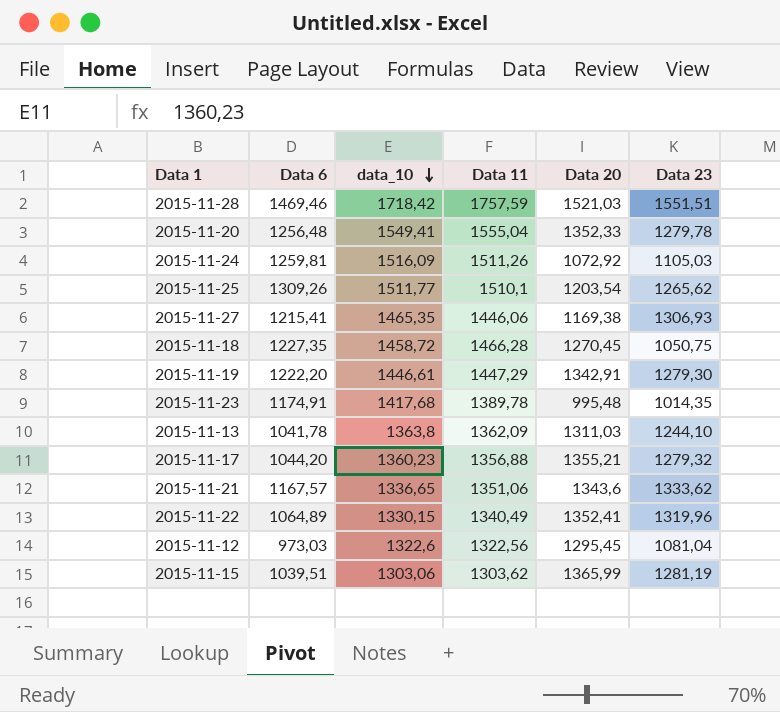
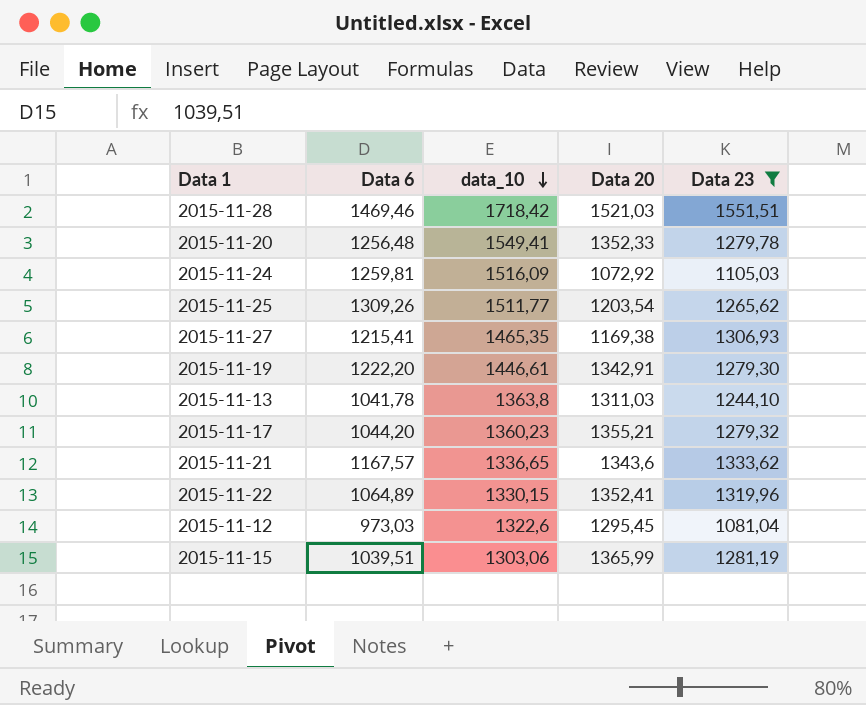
filter: none -> Data 23 >= 1081,04
column Data 11 | position: 4 -> none

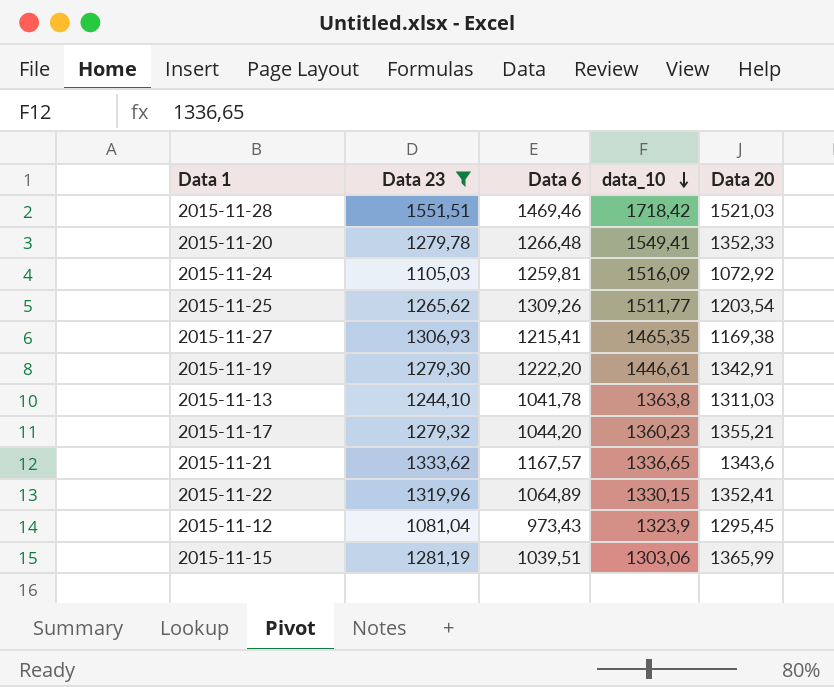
column Data 23 | position: 5 -> 2
2015-11-20 | Data 6: 1256,48 -> 1266,48
2015-11-12 | Data 6: 973,03 -> 973,43
2015-11-12 | data_10: 1322,6 -> 1323,9

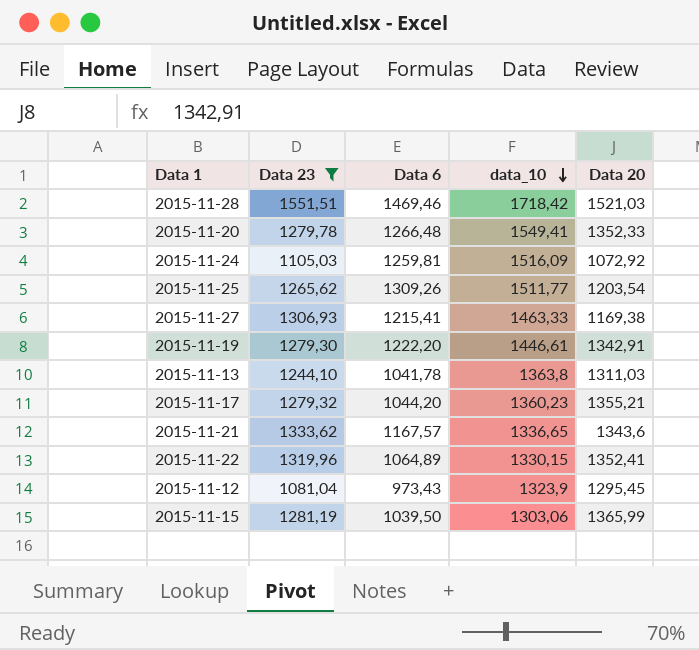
2015-11-27 | data_10: 1465,35 -> 1463,33
2015-11-15 | Data 6: 1039,51 -> 1039,50

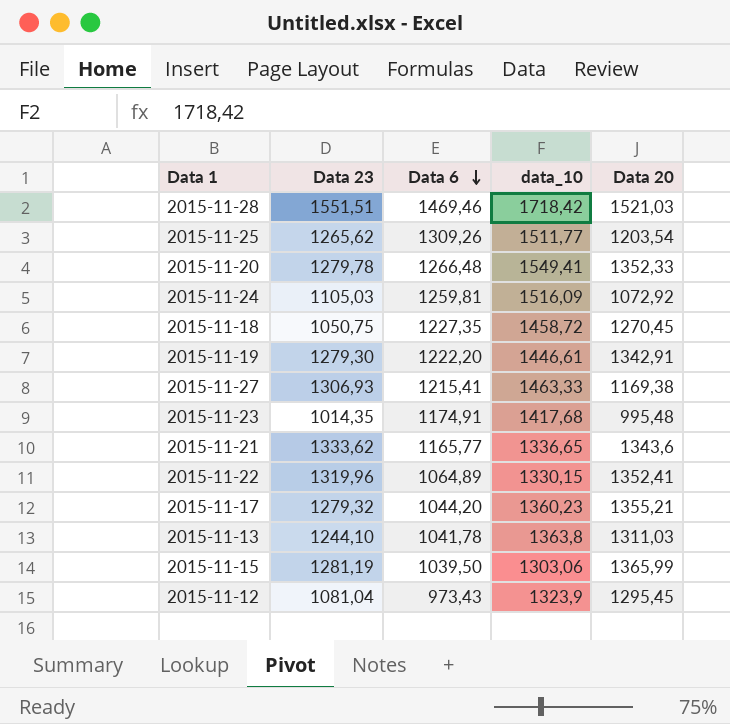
filter: Data 23 >= 1081,04 -> none
row order: data_10 descending -> Data 6 descending
2015-11-21 | Data 6: 1167,57 -> 1165,77

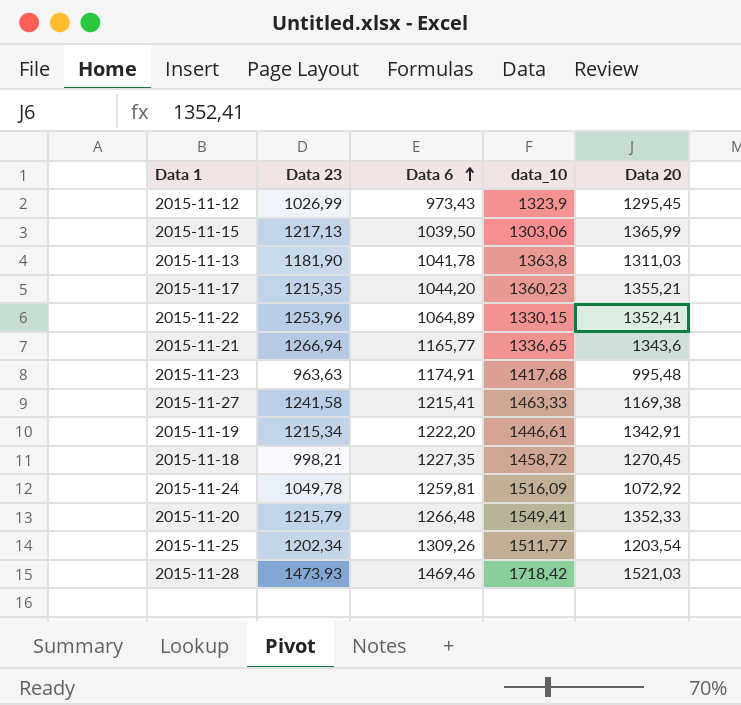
row order: Data 6 descending -> Data 6 ascending
2015-11-12 | Data 23: 1081,04 -> 1026,99
2015-11-15 | Data 23: 1281,19 -> 1217,13
2015-11-13 | Data 23: 1244,10 -> 1181,90
2015-11-17 | Data 23: 1279,32 -> 1215,35
2015-11-22 | Data 23: 1319,96 -> 1253,96
2015-11-21 | Data 23: 1333,62 -> 1266,94
2015-11-23 | Data 23: 1014,35 -> 963,63
2015-11-27 | Data 23: 1306,93 -> 1241,58
2015-11-19 | Data 23: 1279,30 -> 1215,34
2015-11-18 | Data 23: 1050,75 -> 998,21
2015-11-24 | Data 23: 1105,03 -> 1049,78
2015-11-20 | Data 23: 1279,78 -> 1215,79
2015-11-25 | Data 23: 1265,62 -> 1202,34
2015-11-28 | Data 23: 1551,51 -> 1473,93

